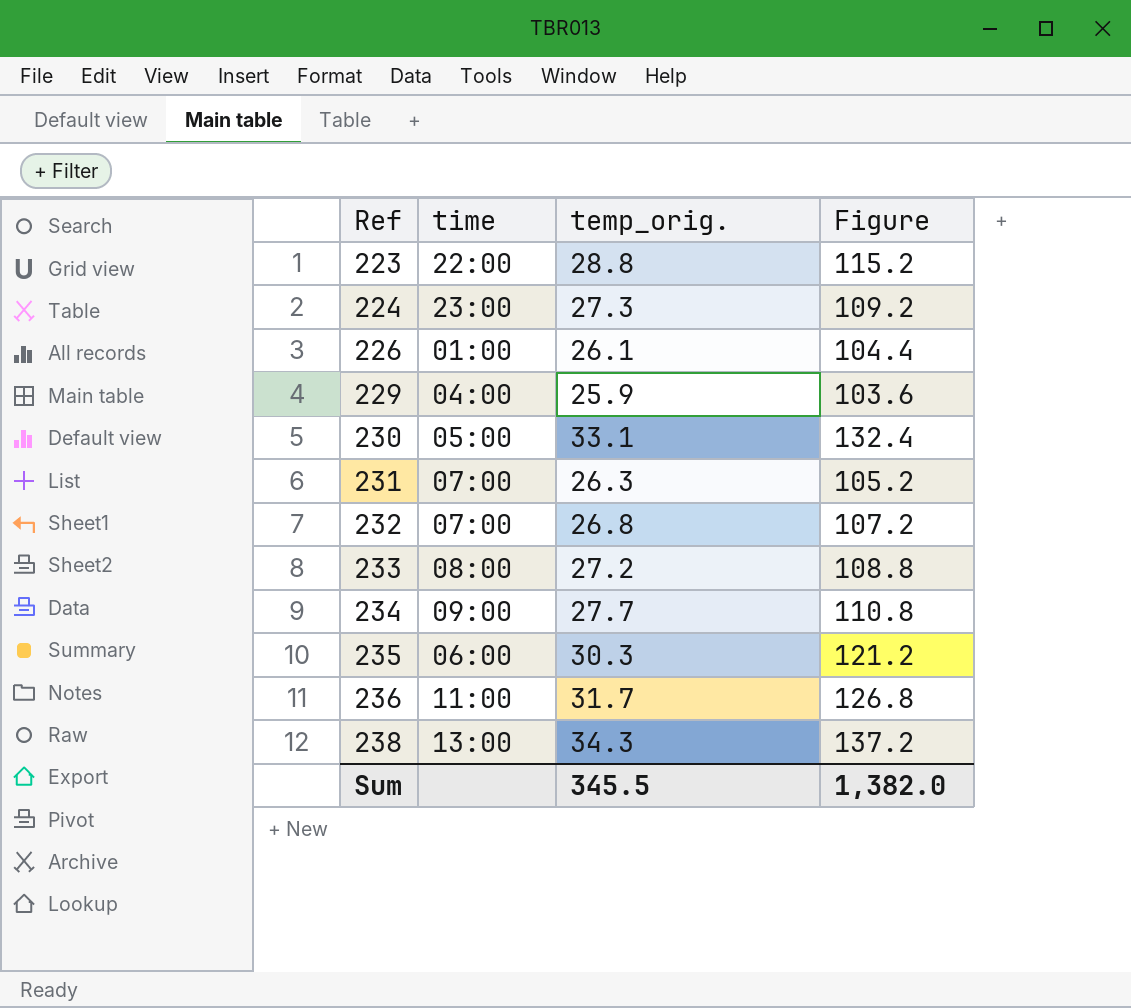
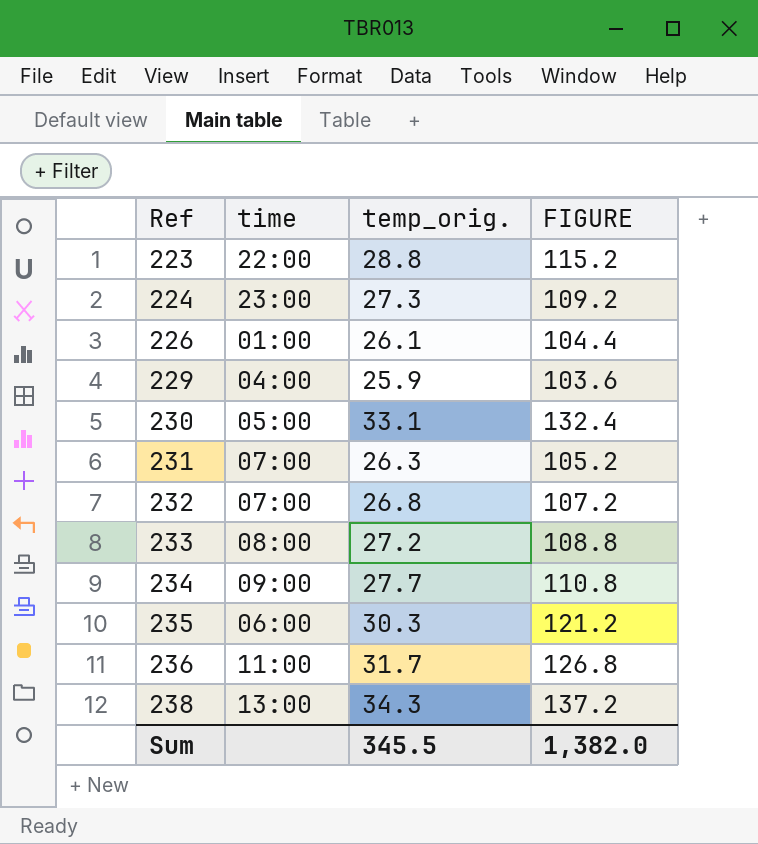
column name: Figure -> FIGURE

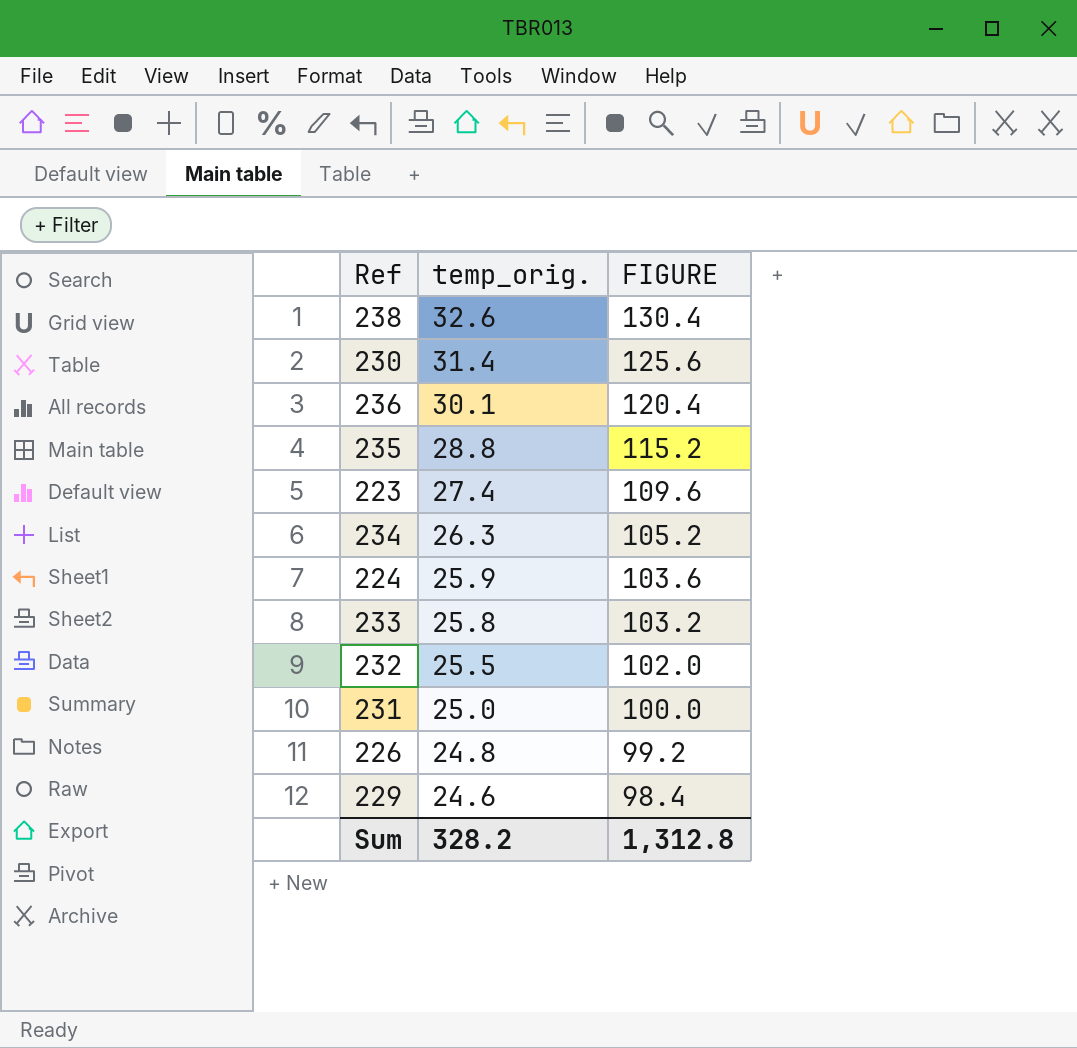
row order: Ref ascending -> temp_orig. descending
column time | position: 2 -> none
238 | temp_orig.: 34.3 -> 32.6
238 | FIGURE: 137.2 -> 130.4
230 | temp_orig.: 33.1 -> 31.4
230 | FIGURE: 132.4 -> 125.6
236 | temp_orig.: 31.7 -> 30.1
236 | FIGURE: 126.8 -> 120.4
235 | temp_orig.: 30.3 -> 28.8
235 | FIGURE: 121.2 -> 115.2
223 | temp_orig.: 28.8 -> 27.4
223 | FIGURE: 115.2 -> 109.6
234 | temp_orig.: 27.7 -> 26.3
234 | FIGURE: 110.8 -> 105.2
224 | temp_orig.: 27.3 -> 25.9
224 | FIGURE: 109.2 -> 103.6
233 | temp_orig.: 27.2 -> 25.8
233 | FIGURE: 108.8 -> 103.2
232 | temp_orig.: 26.8 -> 25.5
232 | FIGURE: 107.2 -> 102.0
231 | temp_orig.: 26.3 -> 25.0
231 | FIGURE: 105.2 -> 100.0
226 | temp_orig.: 26.1 -> 24.8
226 | FIGURE: 104.4 -> 99.2
229 | temp_orig.: 25.9 -> 24.6
229 | FIGURE: 103.6 -> 98.4
Sum | temp_orig.: 345.5 -> 328.2
Sum | FIGURE: 1,382.0 -> 1,312.8

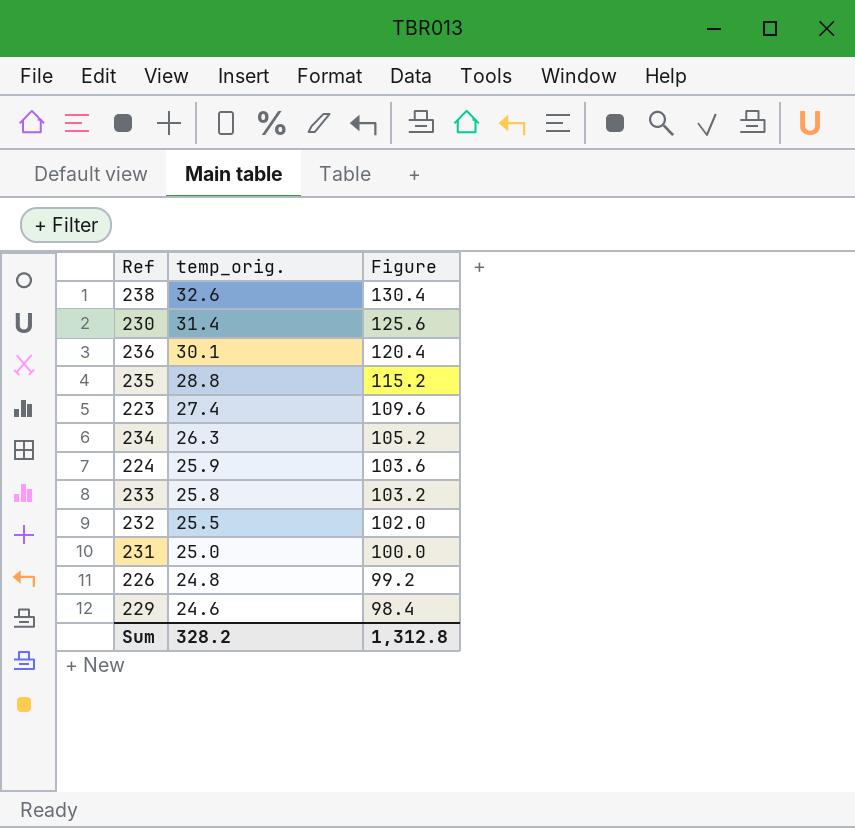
column name: FIGURE -> Figure

